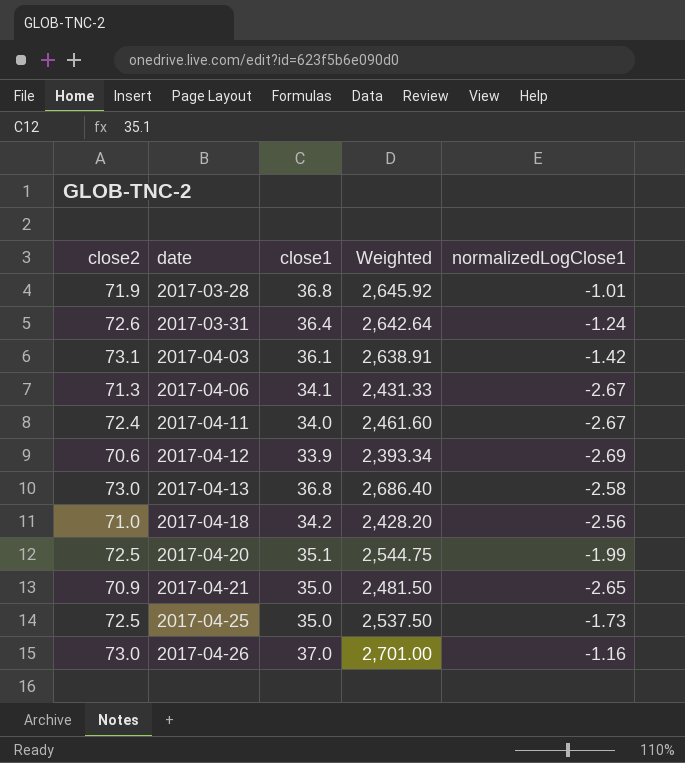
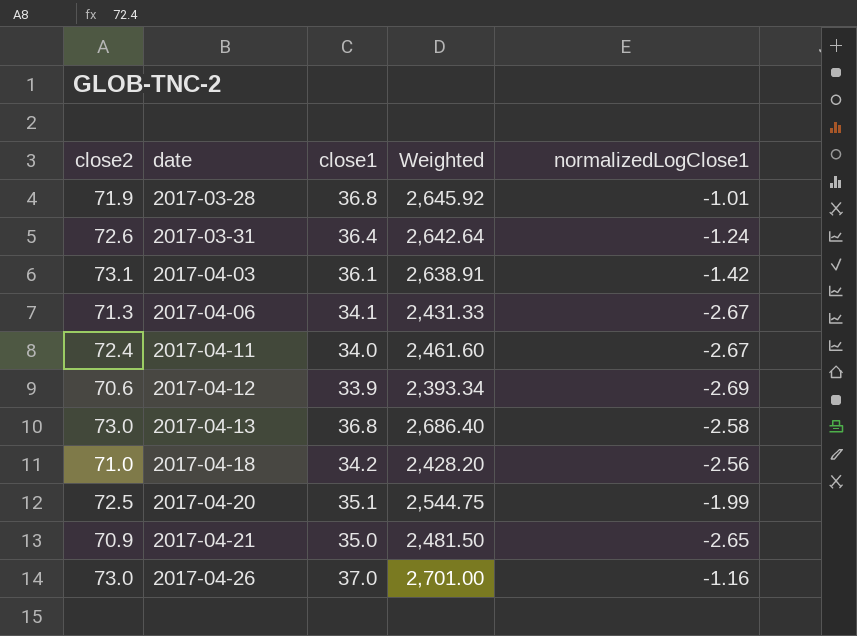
row 2017-04-25: 72.5 | 35.0 | 2,537.50 | -1.73 -> none

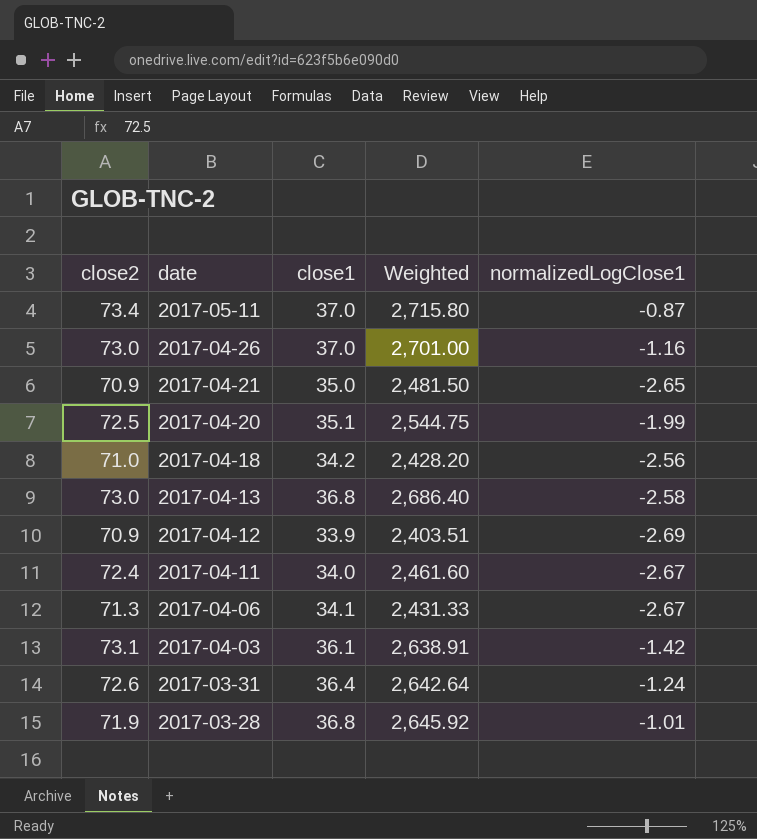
row order: date ascending -> date descending
row 2017-05-11: none -> 73.4 | 37.0 | 2,715.80 | -0.87
2017-04-12 | close2: 70.6 -> 70.9
2017-04-12 | Weighted: 2,393.34 -> 2,403.51

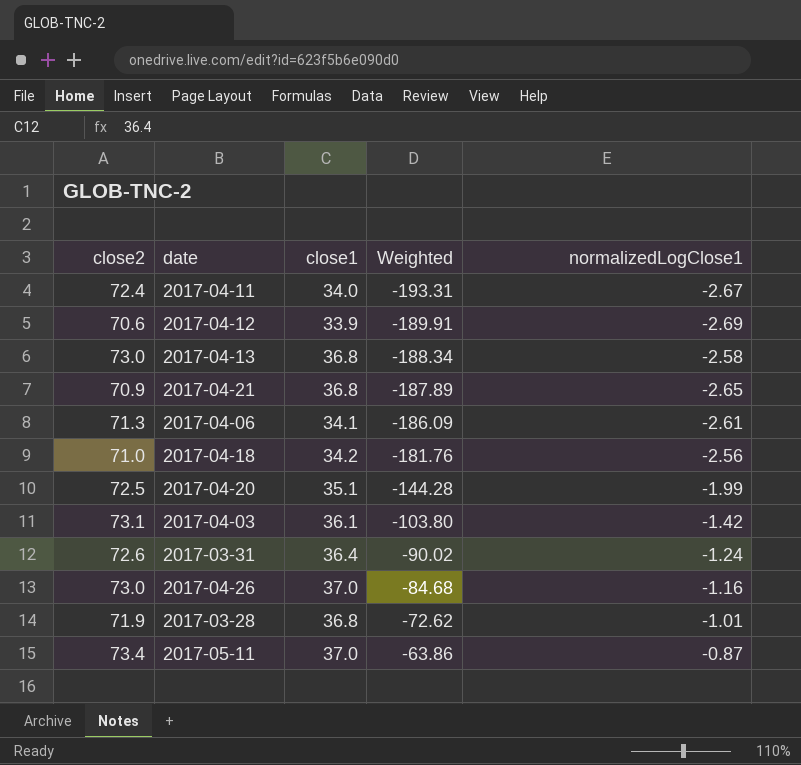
row order: date descending -> Weighted ascending
column Weighted | formula: [close2] * [close1] -> [close2] * [normalizedLogClose1]
2017-04-12 | close2: 70.9 -> 70.6
2017-04-21 | close1: 35.0 -> 36.8
2017-04-06 | normalizedLogClose1: -2.67 -> -2.61

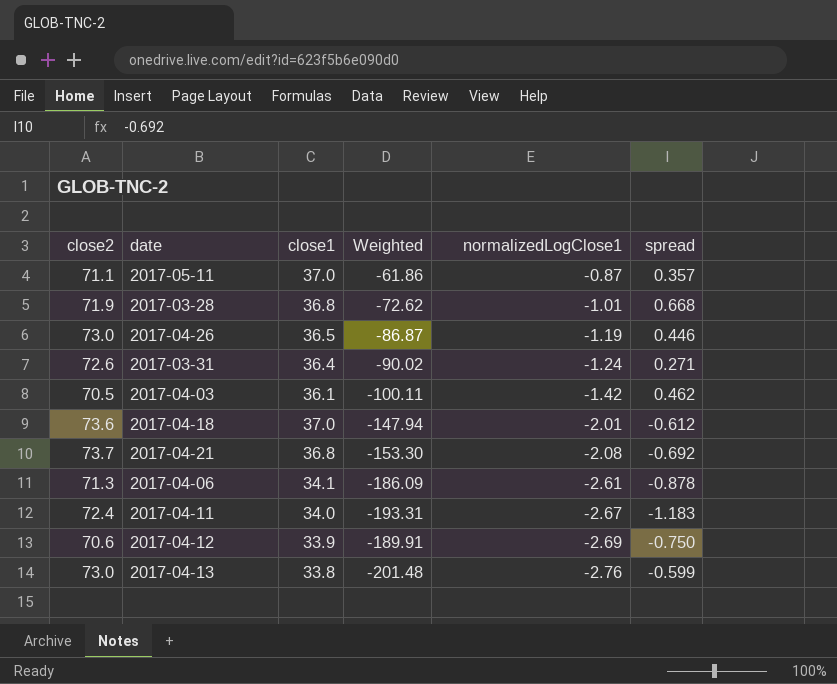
row order: Weighted ascending -> normalizedLogClose1 descending
column spread | position: none -> 6
row 2017-04-20: 72.5 | 35.1 | -144.28 | -1.99 -> none
2017-05-11 | close2: 73.4 -> 71.1
2017-05-11 | Weighted: -63.86 -> -61.86
2017-04-26 | close1: 37.0 -> 36.5
2017-04-26 | Weighted: -84.68 -> -86.87
2017-04-26 | normalizedLogClose1: -1.16 -> -1.19
2017-04-03 | close2: 73.1 -> 70.5
2017-04-03 | Weighted: -103.80 -> -100.11
2017-04-18 | close2: 71.0 -> 73.6
2017-04-18 | close1: 34.2 -> 37.0
2017-04-18 | Weighted: -181.76 -> -147.94
2017-04-18 | normalizedLogClose1: -2.56 -> -2.01
2017-04-21 | close2: 70.9 -> 73.7
2017-04-21 | Weighted: -187.89 -> -153.30
2017-04-21 | normalizedLogClose1: -2.65 -> -2.08
2017-04-13 | close1: 36.8 -> 33.8
2017-04-13 | Weighted: -188.34 -> -201.48
2017-04-13 | normalizedLogClose1: -2.58 -> -2.76

